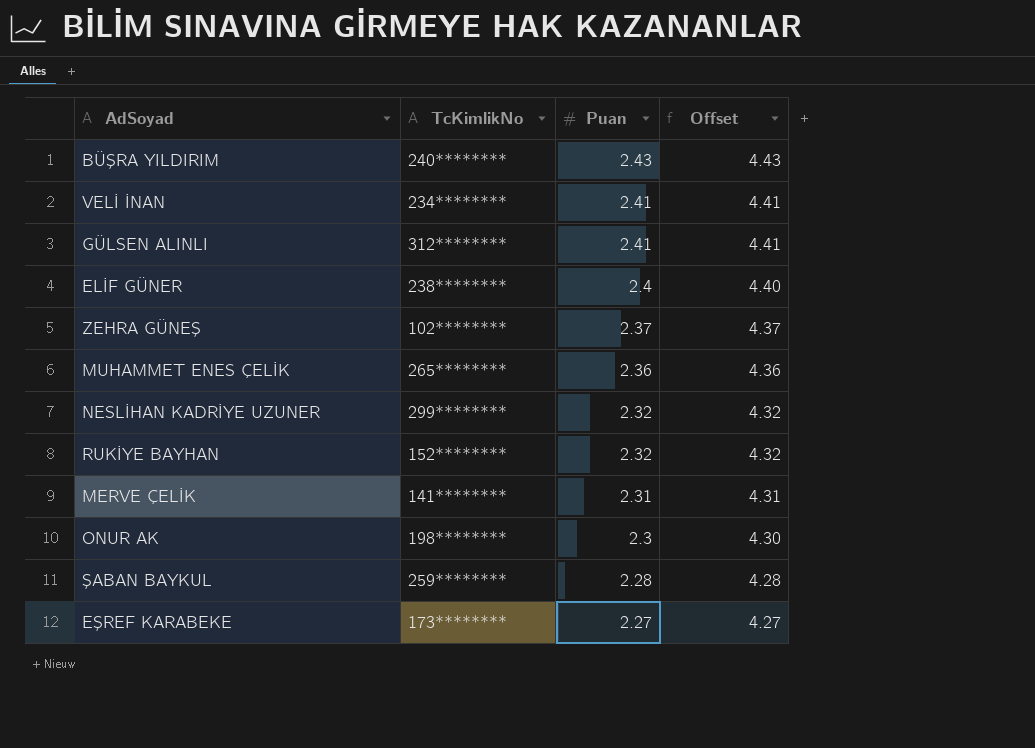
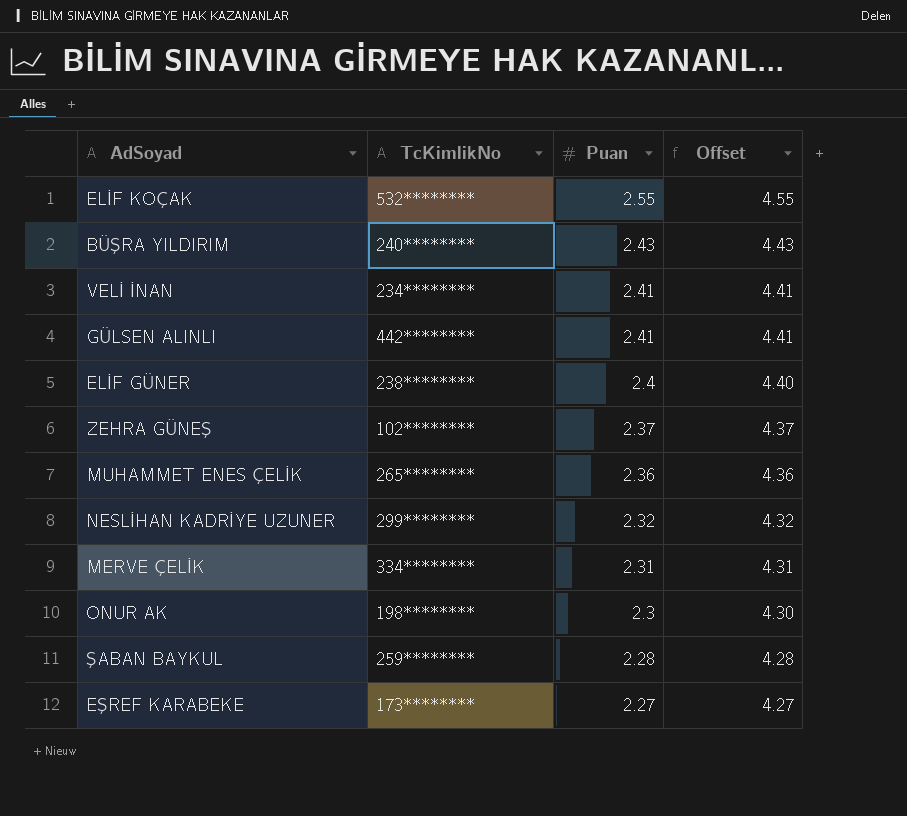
row RUKİYE BAYHAN: 152******** | 2.32 | 4.32 -> none
row ELİF KOÇAK: none -> 532******** | 2.55 | 4.55
GÜLSEN ALINLI | TcKimlikNo: 312******** -> 442********
MERVE ÇELİK | TcKimlikNo: 141******** -> 334********

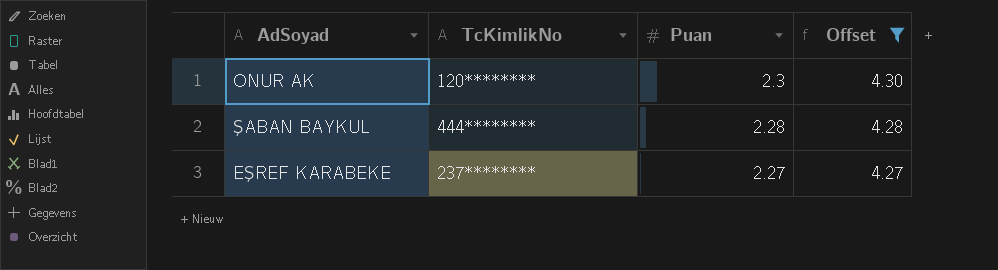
filter: none -> Offset <= 4.30
ONUR AK | TcKimlikNo: 198******** -> 120********
ŞABAN BAYKUL | TcKimlikNo: 259******** -> 444********
EŞREF KARABEKE | TcKimlikNo: 173******** -> 237********

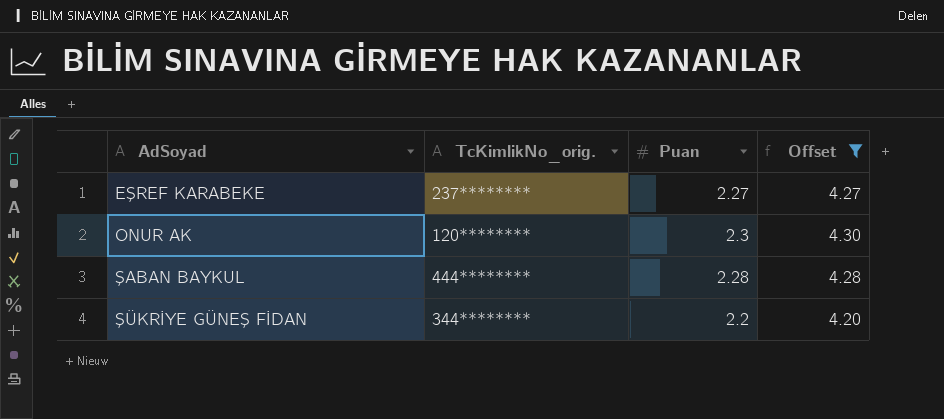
row order: Puan descending -> AdSoyad ascending
column name: TcKimlikNo -> TcKimlikNo_orig.
row ŞÜKRİYE GÜNEŞ FİDAN: none -> 344******** | 2.2 | 4.20

